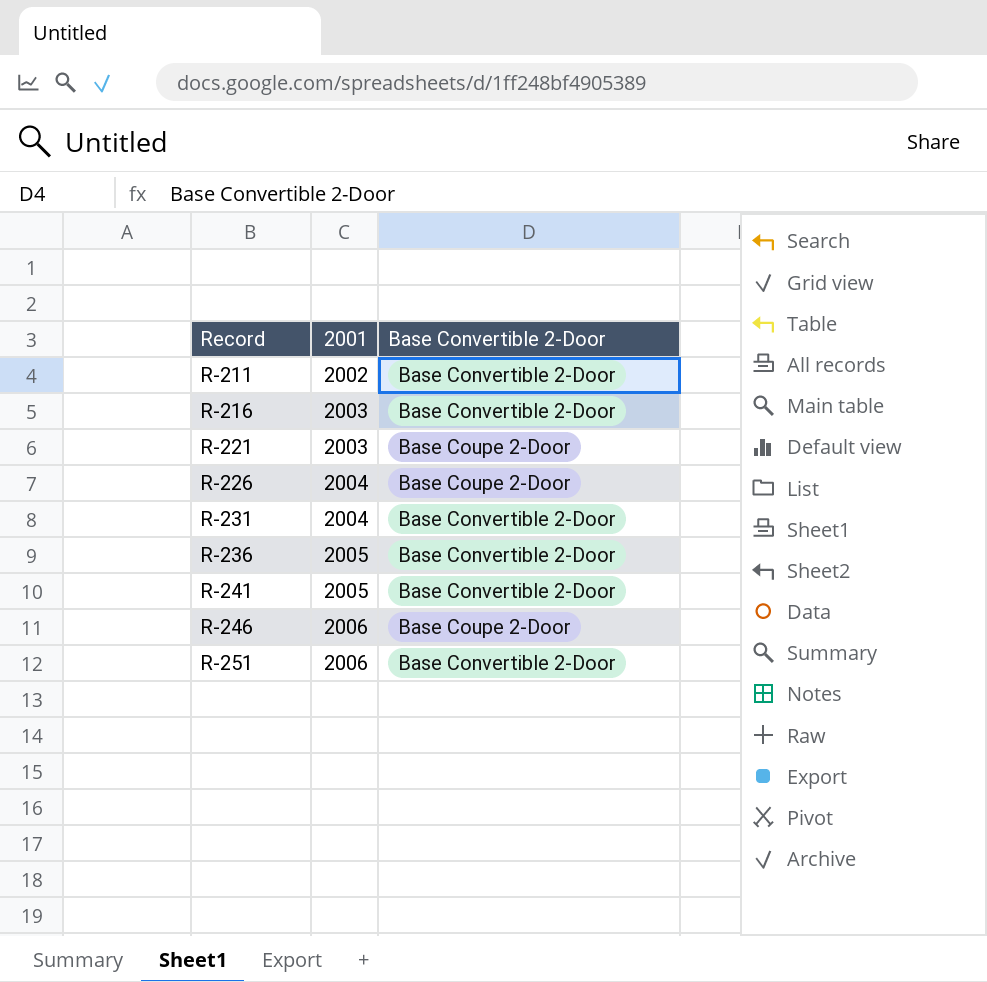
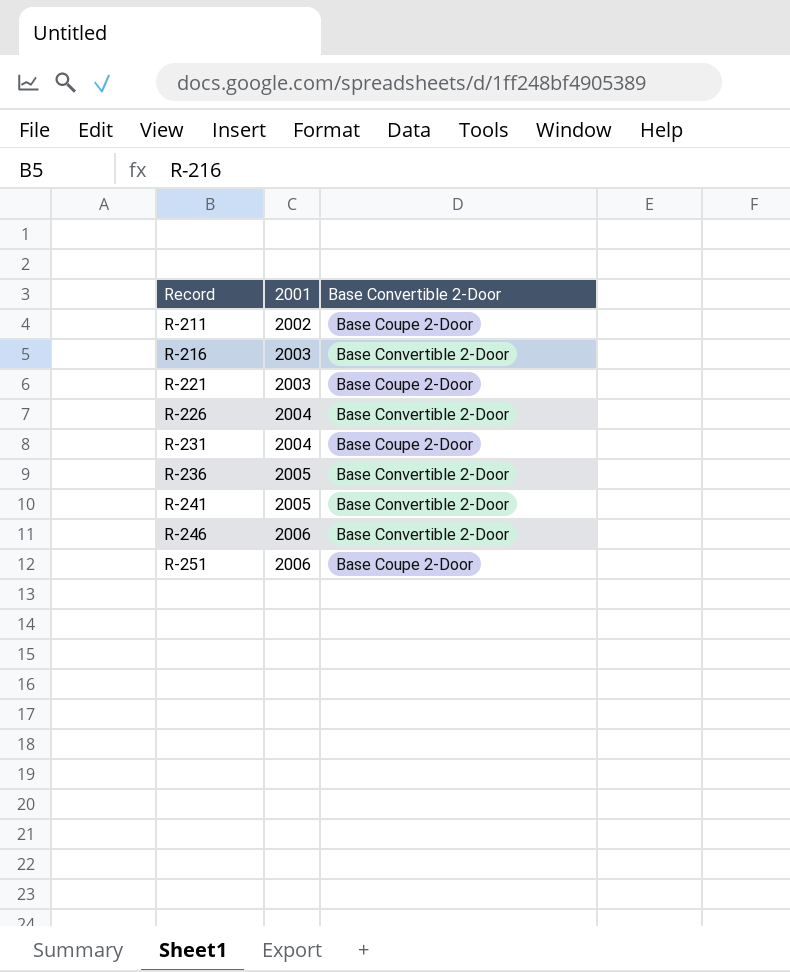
R-211 | Base Convertible 2-Door: Base Convertible 2-Door -> Base Coupe 2-Door
R-226 | Base Convertible 2-Door: Base Coupe 2-Door -> Base Convertible 2-Door
R-231 | Base Convertible 2-Door: Base Convertible 2-Door -> Base Coupe 2-Door
R-246 | Base Convertible 2-Door: Base Coupe 2-Door -> Base Convertible 2-Door
R-251 | Base Convertible 2-Door: Base Convertible 2-Door -> Base Coupe 2-Door

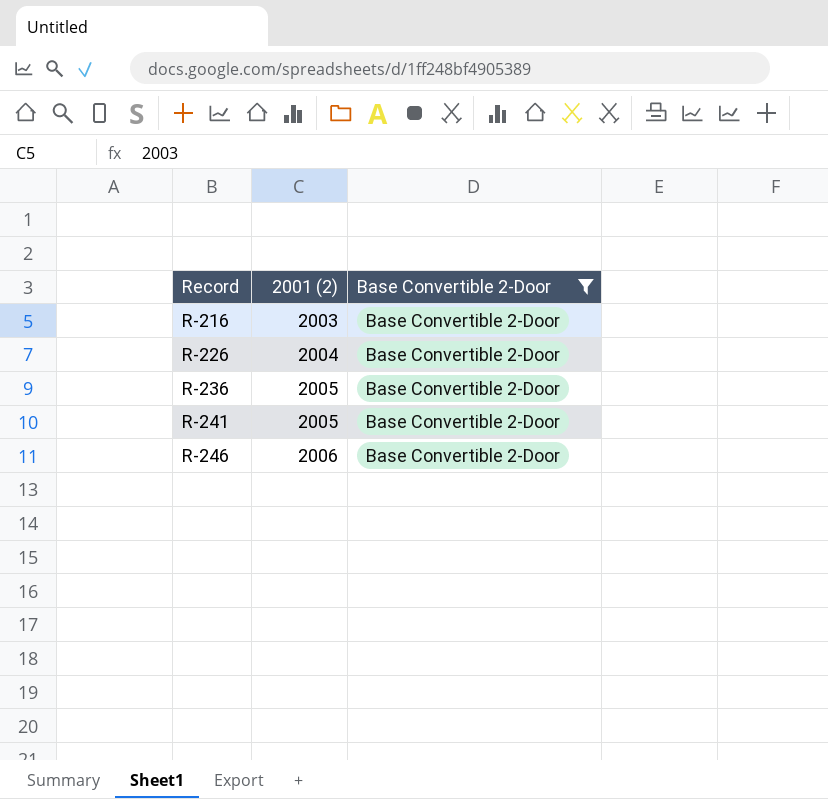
filter: none -> Base Convertible 2-Door = Base Convertible 2-Door
column name: 2001 -> 2001 (2)

